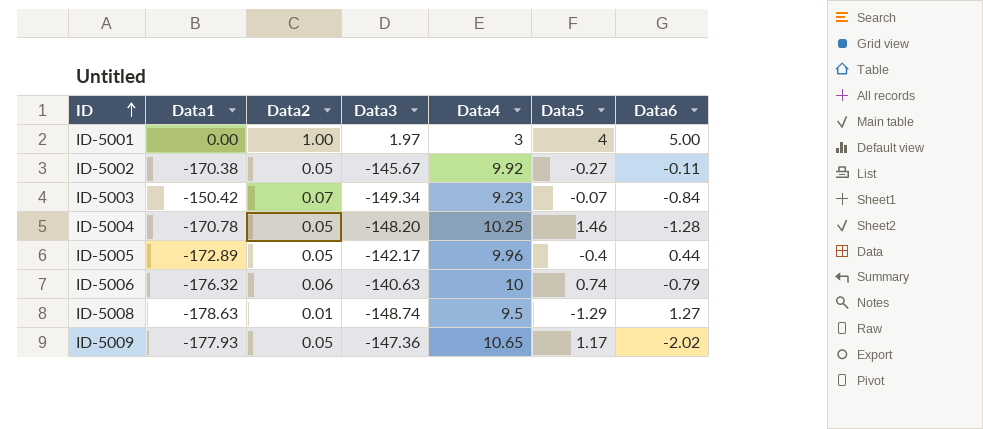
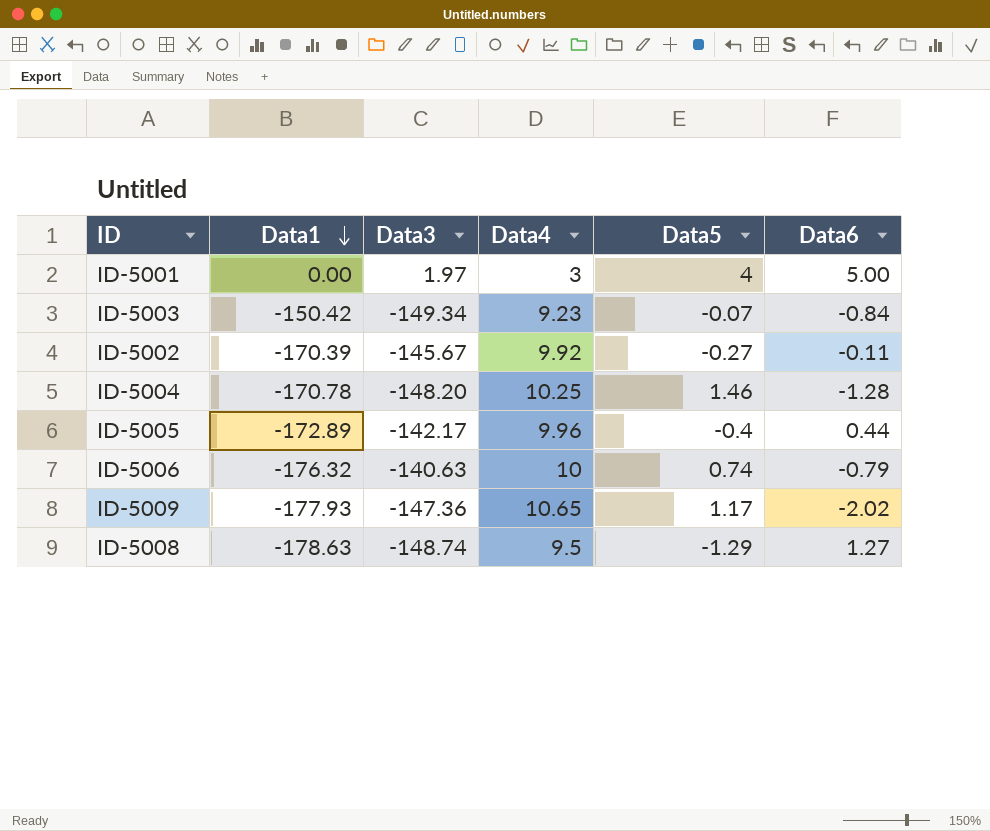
row order: ID ascending -> Data1 descending
column Data2 | position: 3 -> none
ID-5002 | Data1: -170.38 -> -170.39

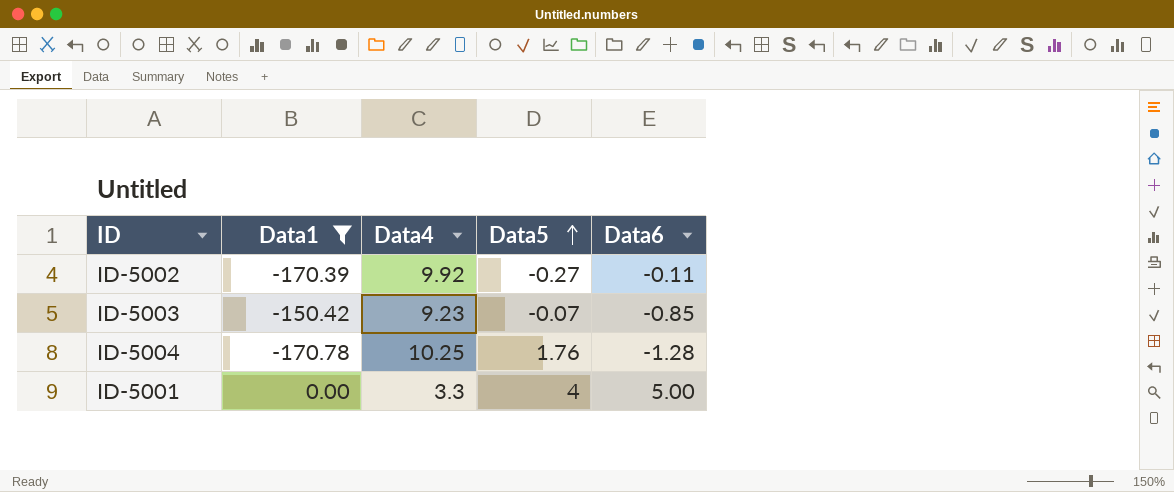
filter: none -> Data1 >= -170.78
row order: Data1 descending -> Data5 ascending
column Data3 | position: 3 -> none
ID-5003 | Data6: -0.84 -> -0.85
ID-5004 | Data5: 1.46 -> 1.76
ID-5001 | Data4: 3 -> 3.3

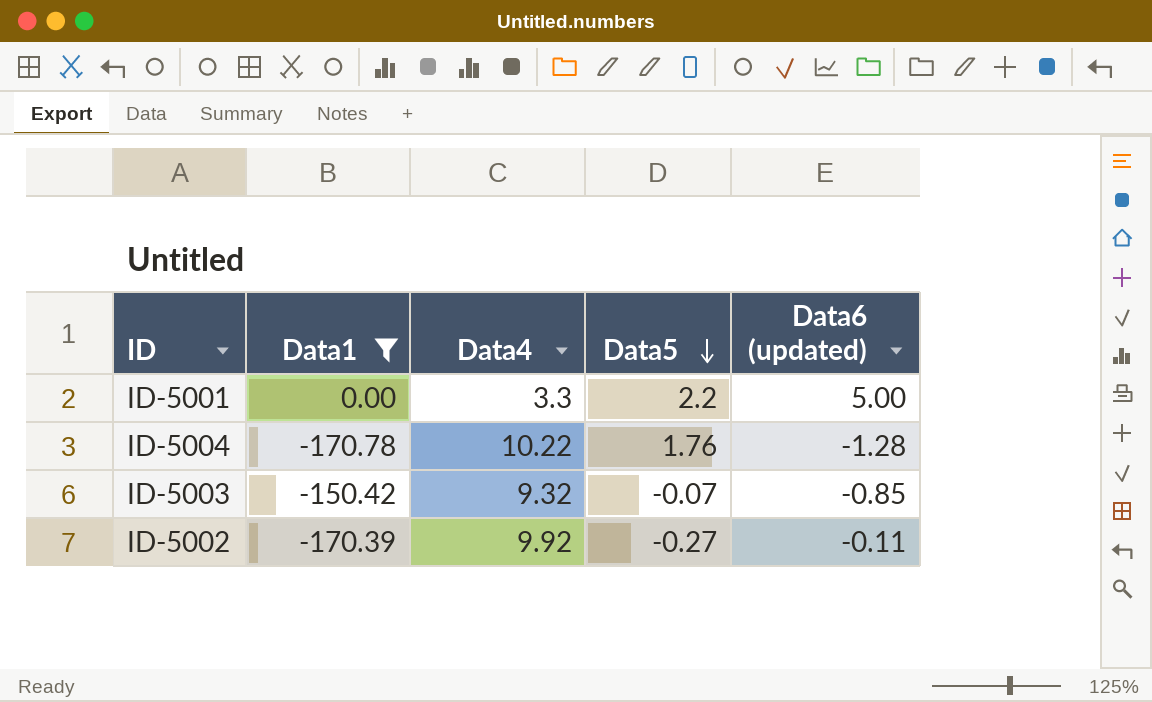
row order: Data5 ascending -> Data5 descending
column name: Data6 -> Data6 (updated)
ID-5001 | Data5: 4 -> 2.2
ID-5004 | Data4: 10.25 -> 10.22
ID-5003 | Data4: 9.23 -> 9.32

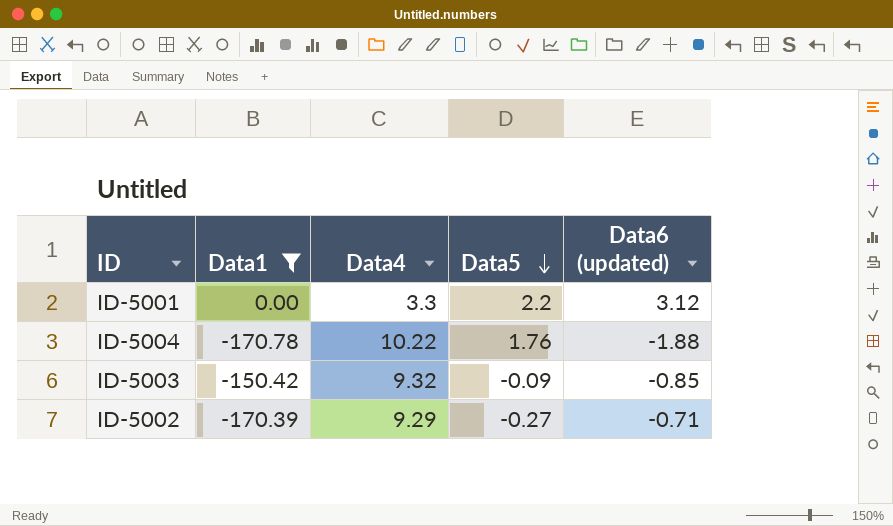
ID-5001 | Data6 (updated): 5.00 -> 3.12
ID-5004 | Data6 (updated): -1.28 -> -1.88
ID-5003 | Data5: -0.07 -> -0.09
ID-5002 | Data4: 9.92 -> 9.29
ID-5002 | Data6 (updated): -0.11 -> -0.71

